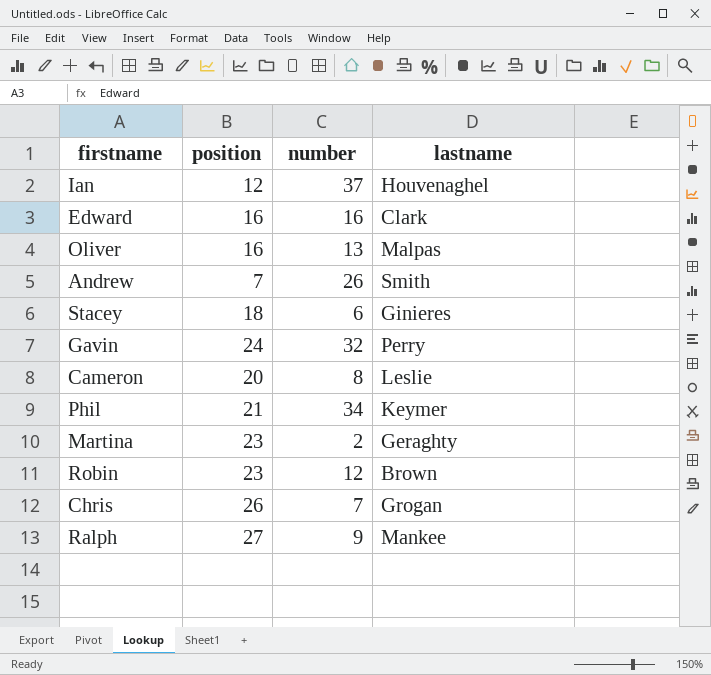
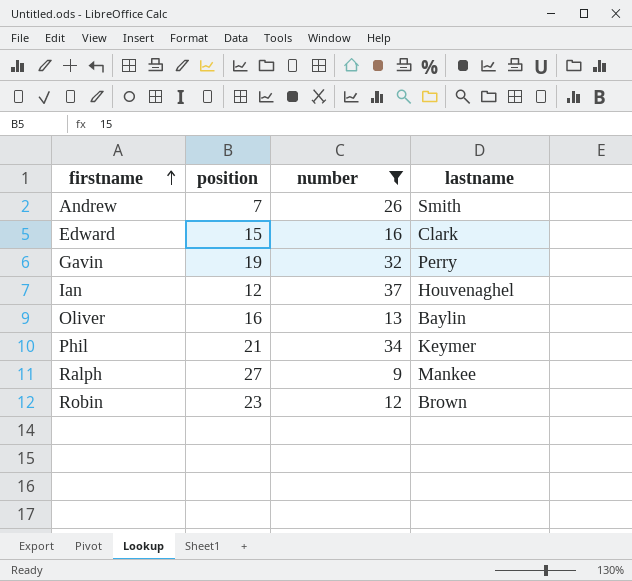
filter: none -> number >= 9
row order: none -> firstname ascending
Edward | position: 16 -> 15
Gavin | position: 24 -> 19
Oliver | lastname: Malpas -> Baylin

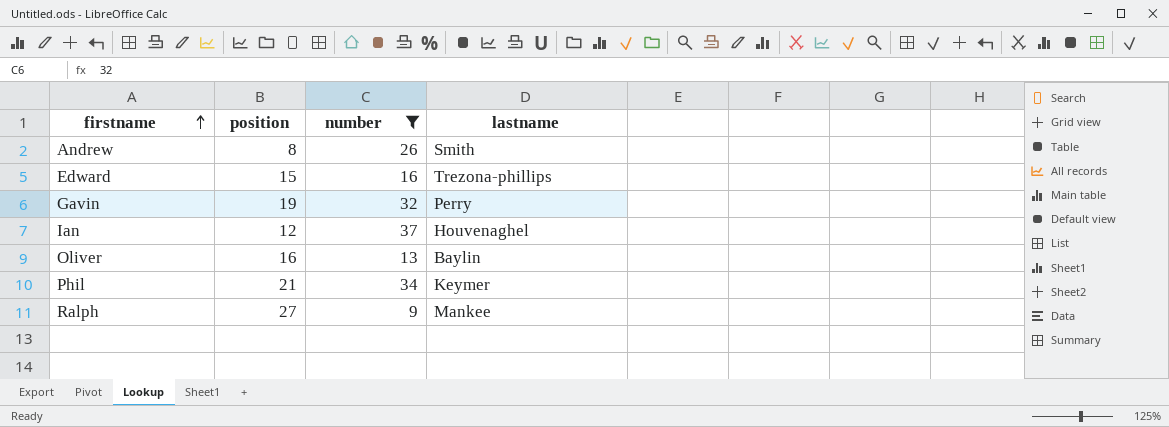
row Robin: 23 | 12 | Brown -> none
Andrew | position: 7 -> 8
Edward | lastname: Clark -> Trezona-phillips

